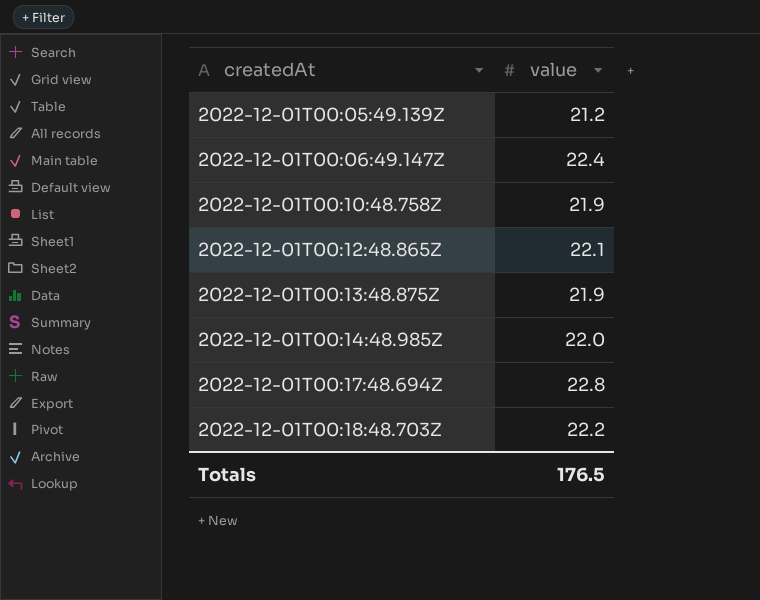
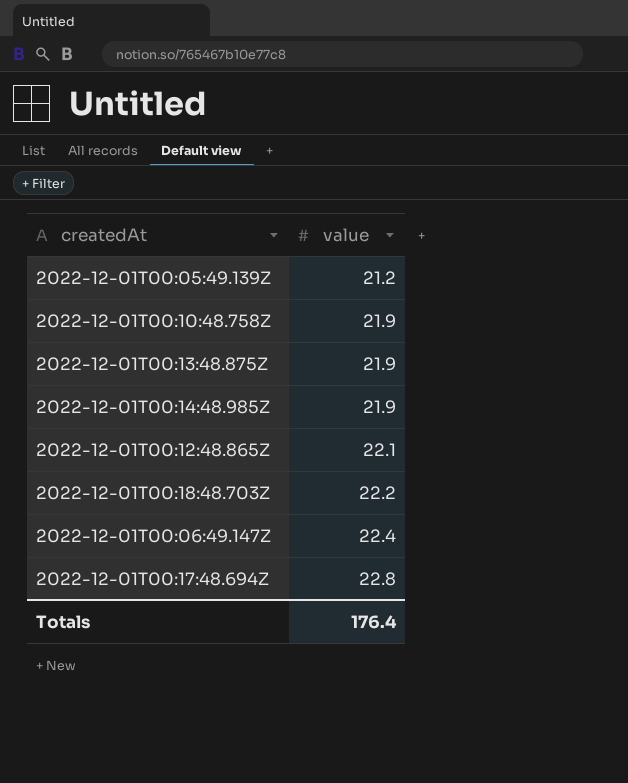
row order: createdAt ascending -> value ascending
2022-12-01T00:14:48.985Z | value: 22.0 -> 21.9
Totals | value: 176.5 -> 176.4

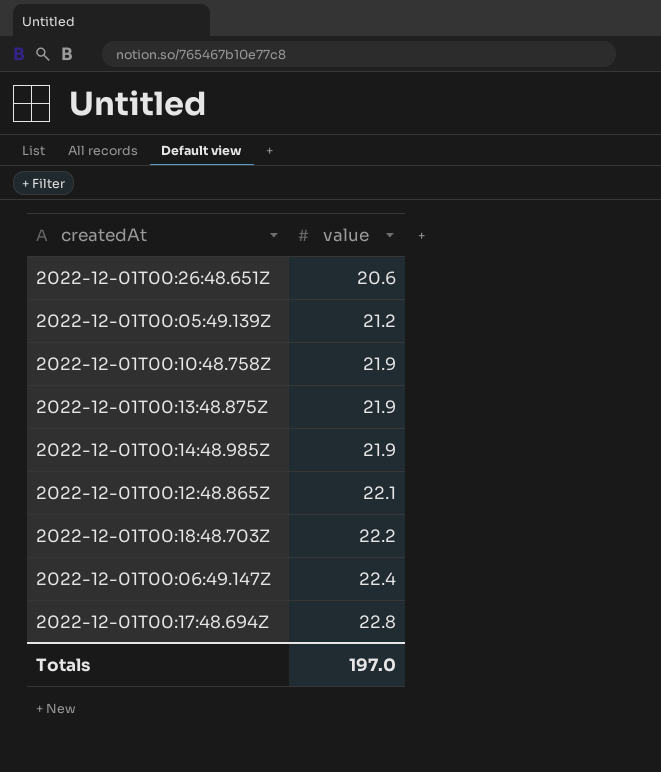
row 2022-12-01T00:26:48.651Z: none -> 20.6
Totals | value: 176.4 -> 197.0

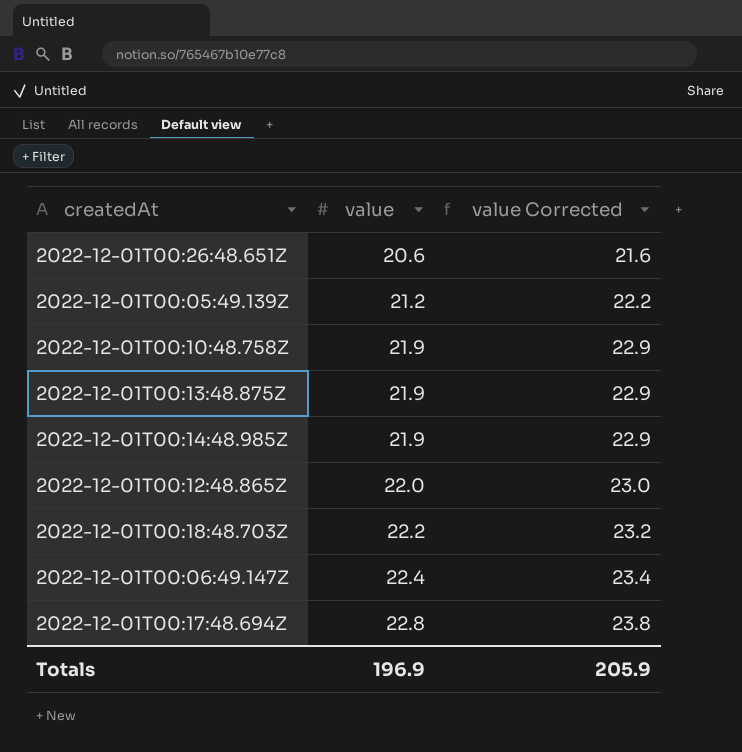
column value Corrected | formula: none -> [value] + 1
2022-12-01T00:12:48.865Z | value: 22.1 -> 22.0
Totals | value: 197.0 -> 196.9

